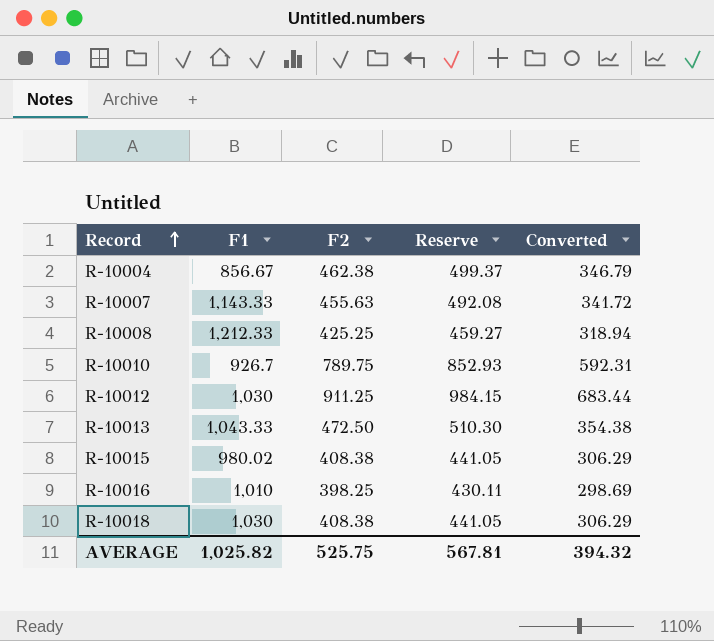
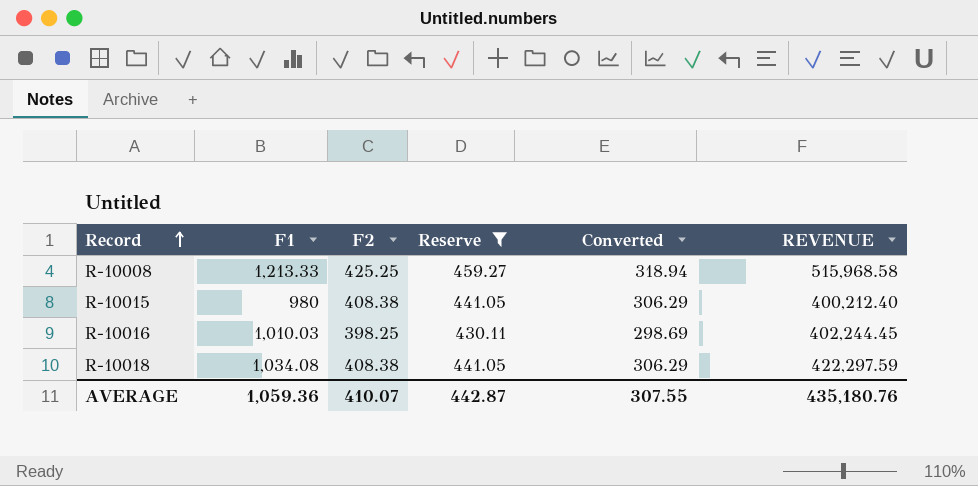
filter: none -> Reserve <= 459.27
column REVENUE | formula: none -> [F1] * [F2]
R-10008 | F1: 1,212.33 -> 1,213.33
R-10015 | F1: 980.02 -> 980
R-10016 | F1: 1,010 -> 1,010.03
R-10018 | F1: 1,030 -> 1,034.08
AVERAGE | F1: 1,025.82 -> 1,059.36
AVERAGE | F2: 525.75 -> 410.07
AVERAGE | Reserve: 567.81 -> 442.87
AVERAGE | Converted: 394.32 -> 307.55

